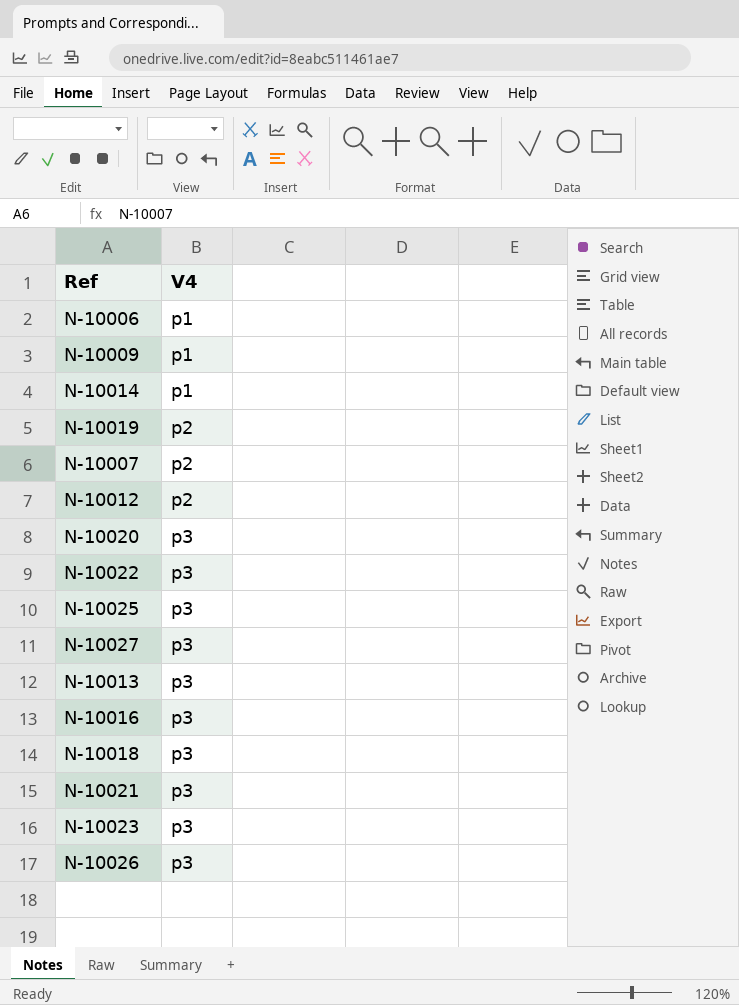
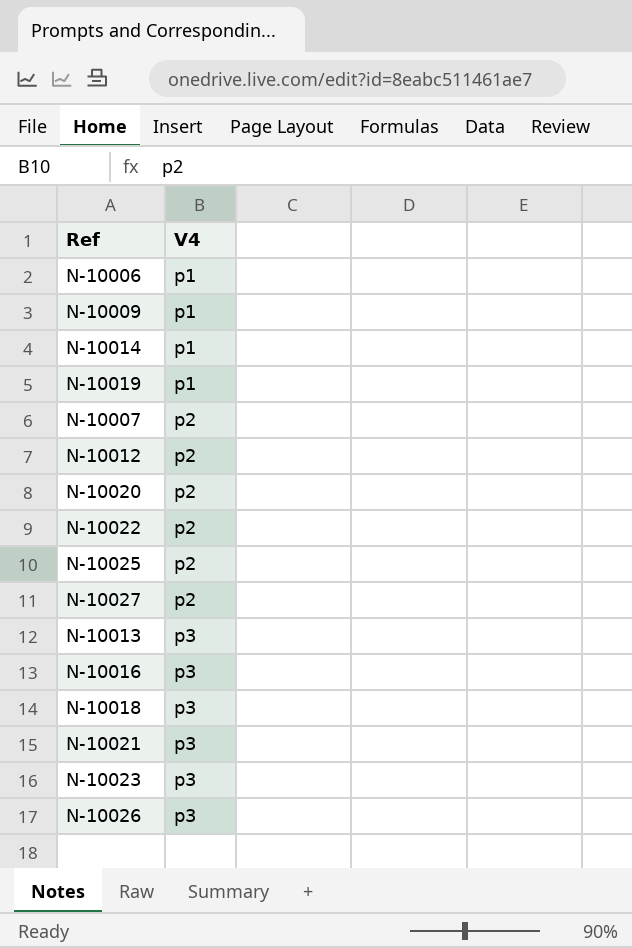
N-10019 | V4: p2 -> p1
N-10020 | V4: p3 -> p2
N-10022 | V4: p3 -> p2
N-10025 | V4: p3 -> p2
N-10027 | V4: p3 -> p2

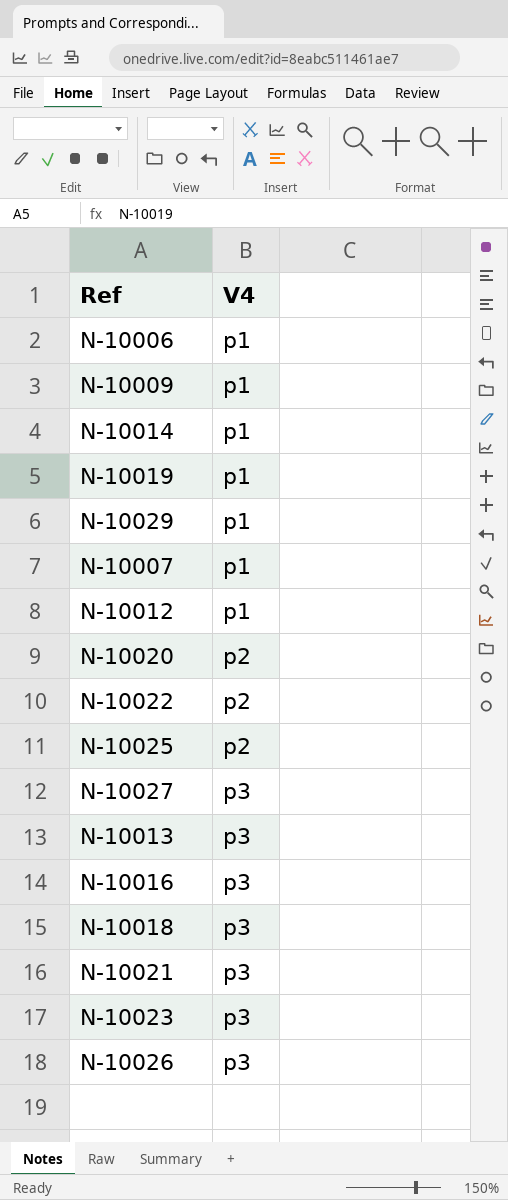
row N-10029: none -> p1
N-10007 | V4: p2 -> p1
N-10012 | V4: p2 -> p1
N-10027 | V4: p2 -> p3

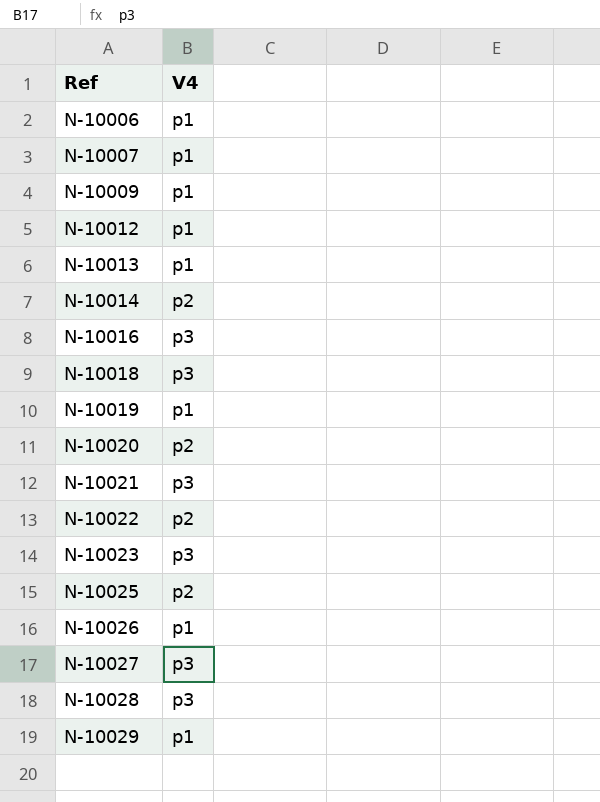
row order: V4 ascending -> Ref ascending
N-10013 | V4: p3 -> p1
N-10014 | V4: p1 -> p2
N-10026 | V4: p3 -> p1
row N-10028: none -> p3

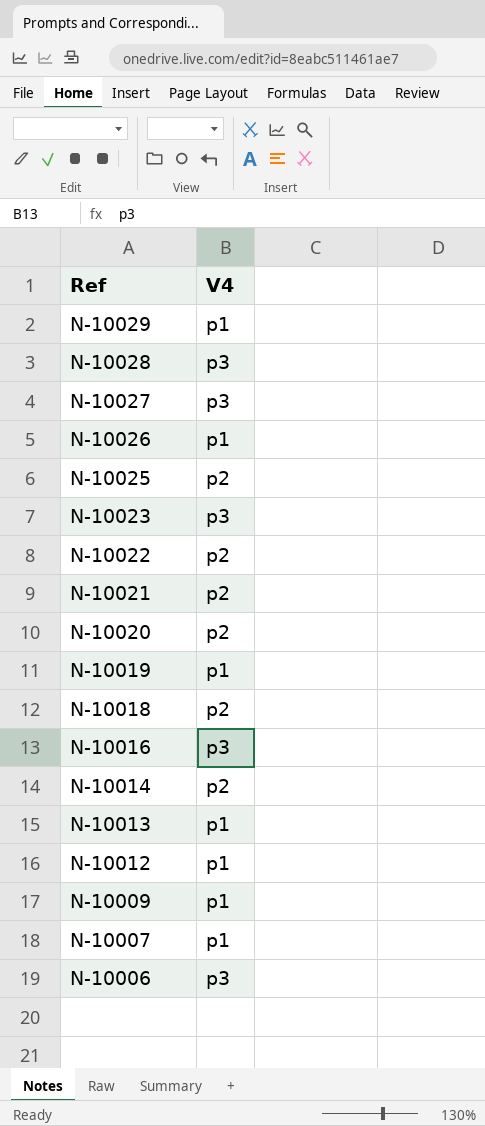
row order: Ref ascending -> Ref descending
N-10021 | V4: p3 -> p2
N-10018 | V4: p3 -> p2
N-10006 | V4: p1 -> p3

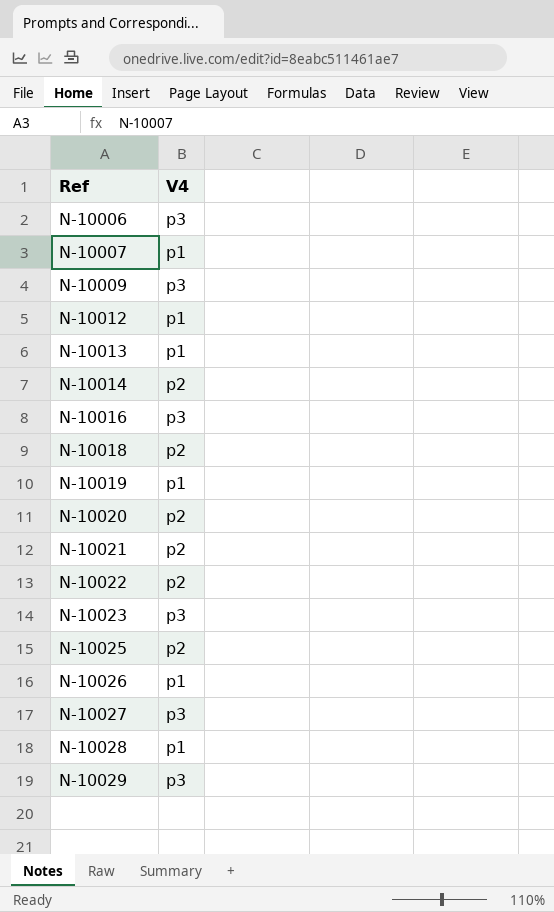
row order: Ref descending -> Ref ascending
N-10009 | V4: p1 -> p3
N-10028 | V4: p3 -> p1
N-10029 | V4: p1 -> p3

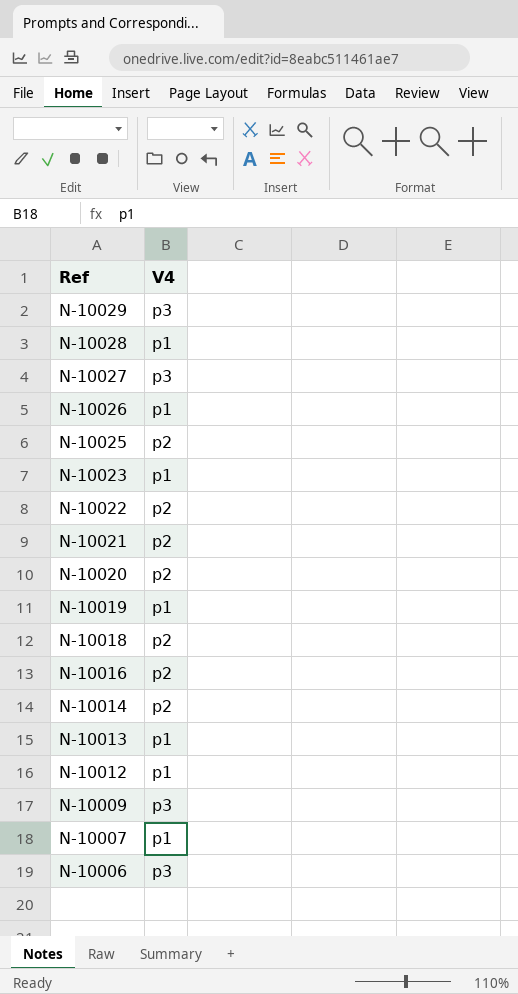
row order: Ref ascending -> Ref descending
N-10023 | V4: p3 -> p1
N-10016 | V4: p3 -> p2

